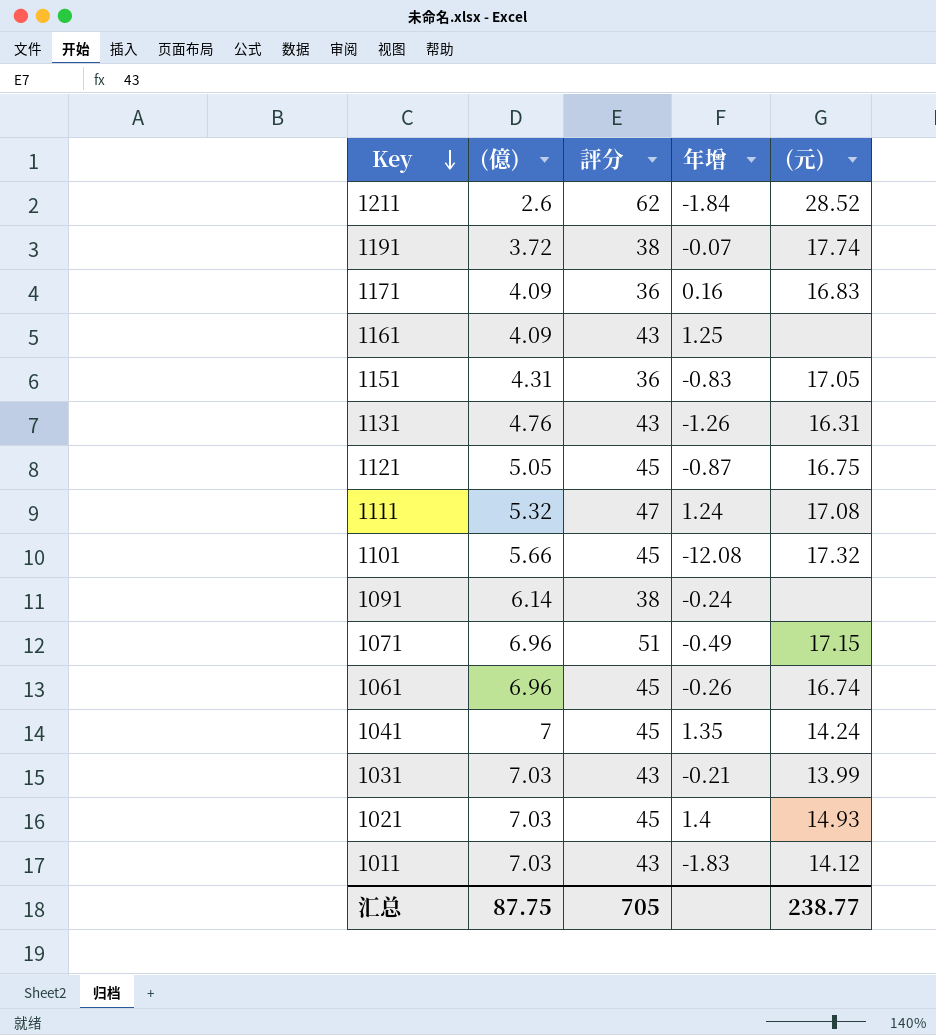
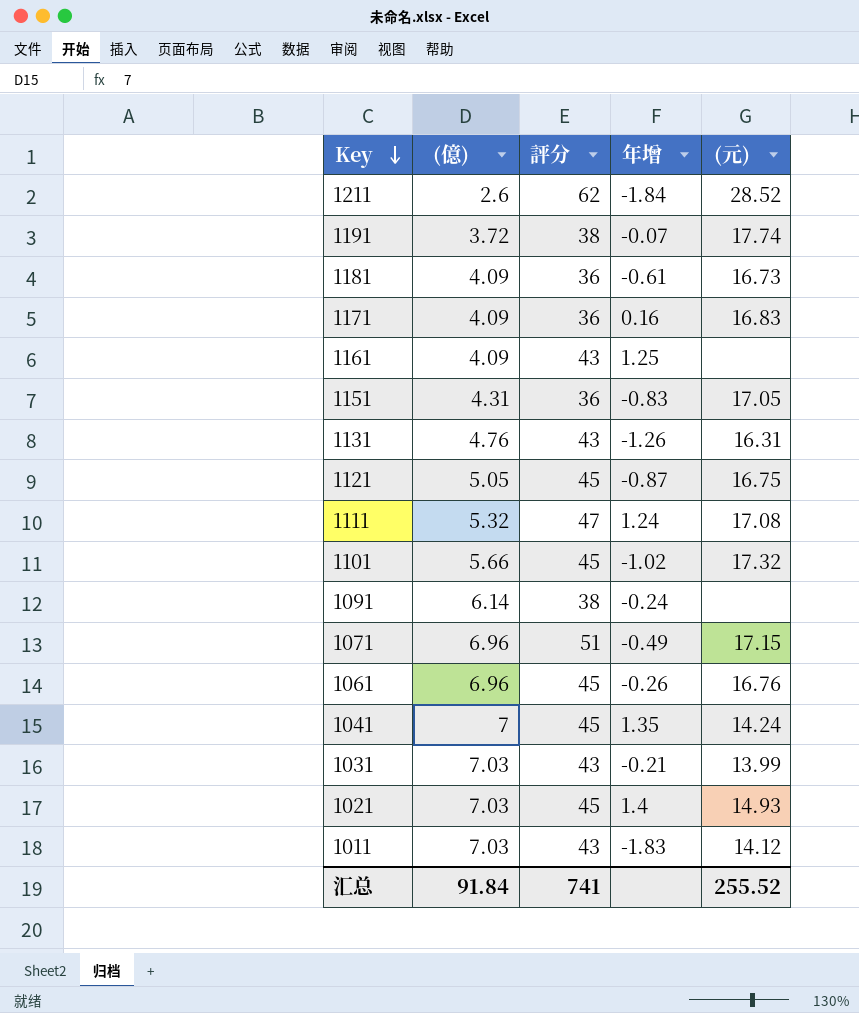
row 1181: none -> 4.09 | 36 | -0.61 | 16.73
1101 | 年增: -12.08 -> -1.02
1061 | (元): 16.74 -> 16.76
汇总 | (億): 87.75 -> 91.84
汇总 | 評分: 705 -> 741
汇总 | (元): 238.77 -> 255.52

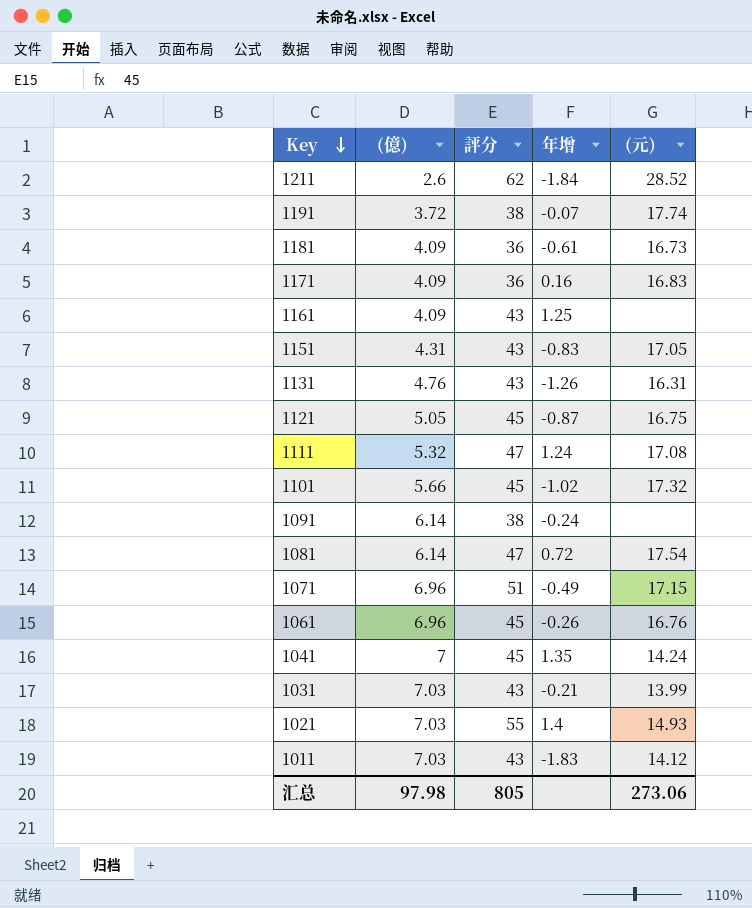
1151 | 評分: 36 -> 43
row 1081: none -> 6.14 | 47 | 0.72 | 17.54
1021 | 評分: 45 -> 55
汇总 | (億): 91.84 -> 97.98
汇总 | 評分: 741 -> 805
汇总 | (元): 255.52 -> 273.06

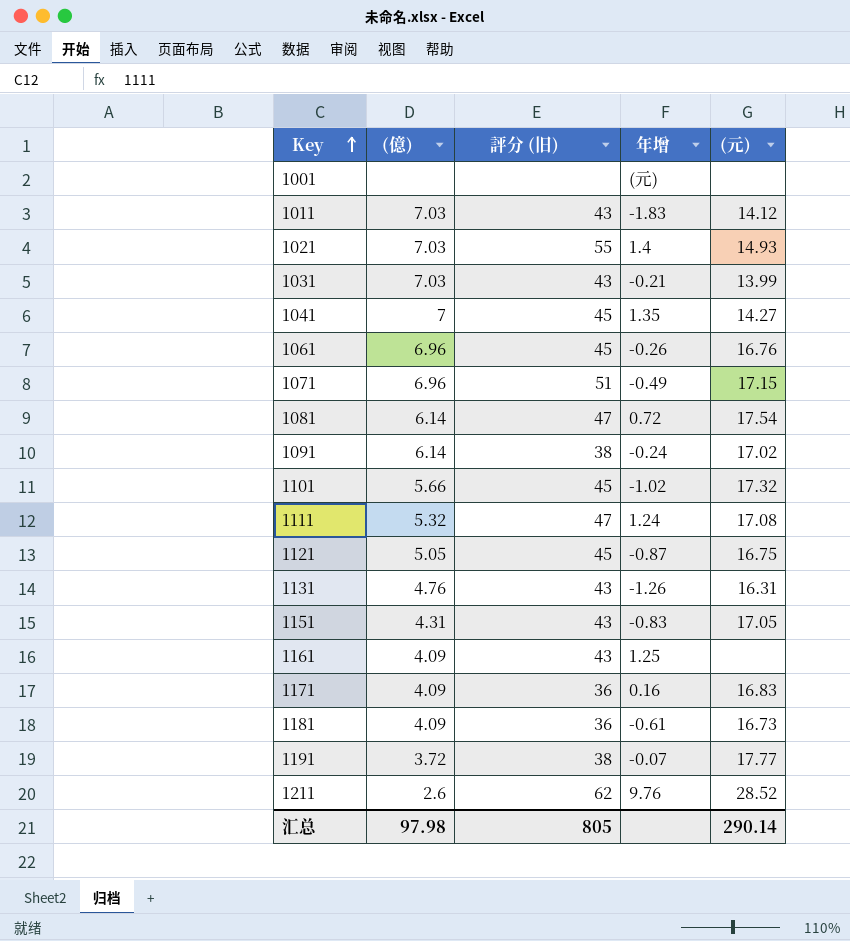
row order: Key descending -> Key ascending
column name: 評分 -> 評分 (旧)
row 1001: none -> none | none | (元) | none
1041 | (元): 14.24 -> 14.27
1091 | (元): none -> 17.02
1191 | (元): 17.74 -> 17.77
1211 | 年增: -1.84 -> 9.76
汇总 | (元): 273.06 -> 290.14

